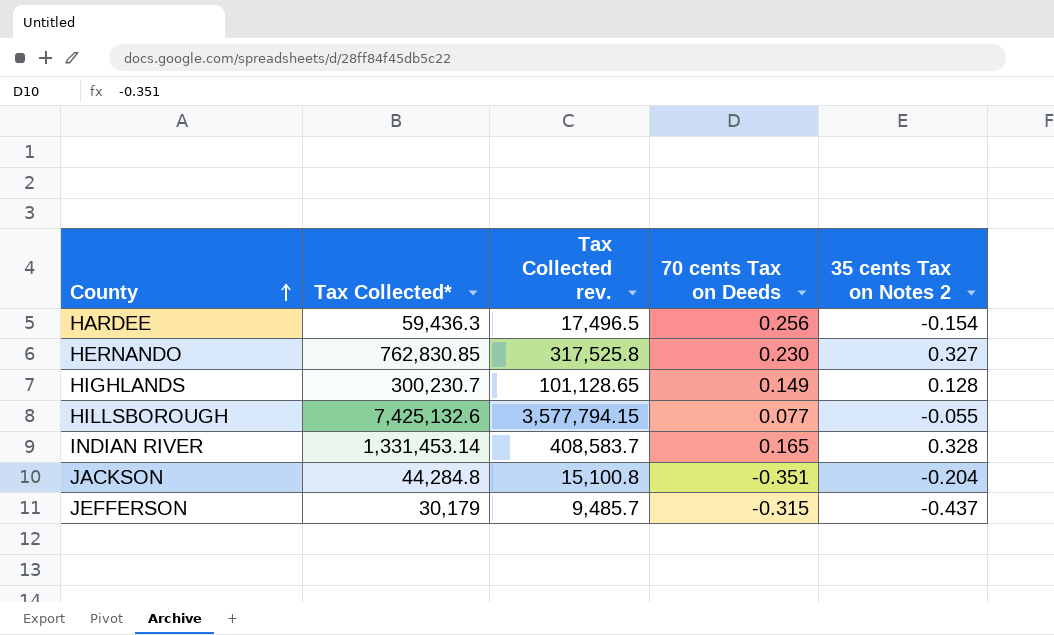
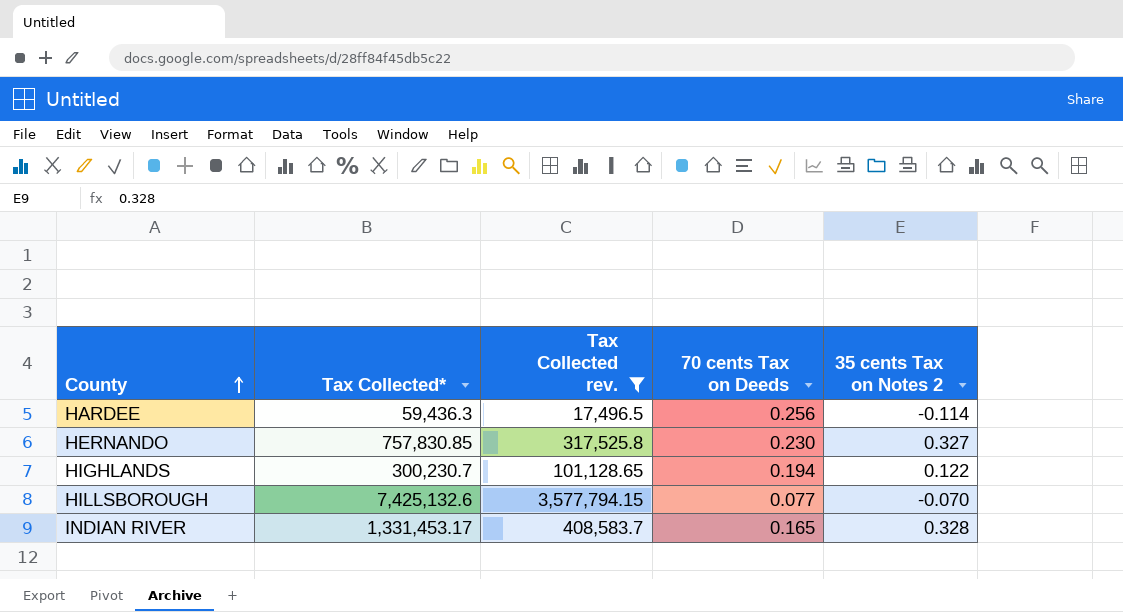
filter: none -> Tax Collected rev. >= 17,496.5
HARDEE | 35 cents Tax on Notes 2: -0.154 -> -0.114
HERNANDO | Tax Collected*: 762,830.85 -> 757,830.85
HIGHLANDS | 70 cents Tax on Deeds: 0.149 -> 0.194
HIGHLANDS | 35 cents Tax on Notes 2: 0.128 -> 0.122
HILLSBOROUGH | 35 cents Tax on Notes 2: -0.055 -> -0.070
INDIAN RIVER | Tax Collected*: 1,331,453.14 -> 1,331,453.17

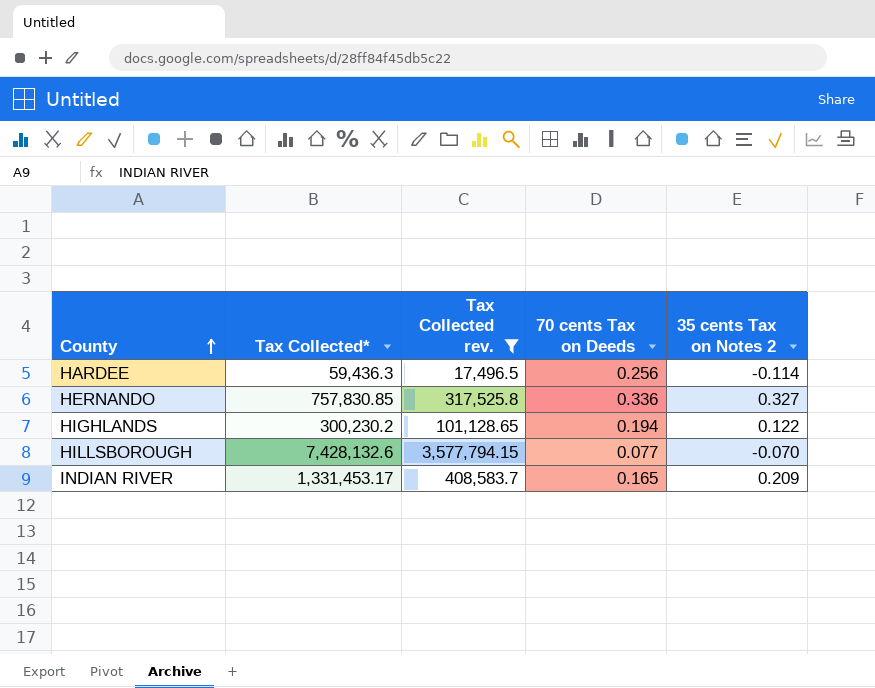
HERNANDO | 70 cents Tax on Deeds: 0.230 -> 0.336
HIGHLANDS | Tax Collected*: 300,230.7 -> 300,230.2
HILLSBOROUGH | Tax Collected*: 7,425,132.6 -> 7,428,132.6
INDIAN RIVER | 35 cents Tax on Notes 2: 0.328 -> 0.209

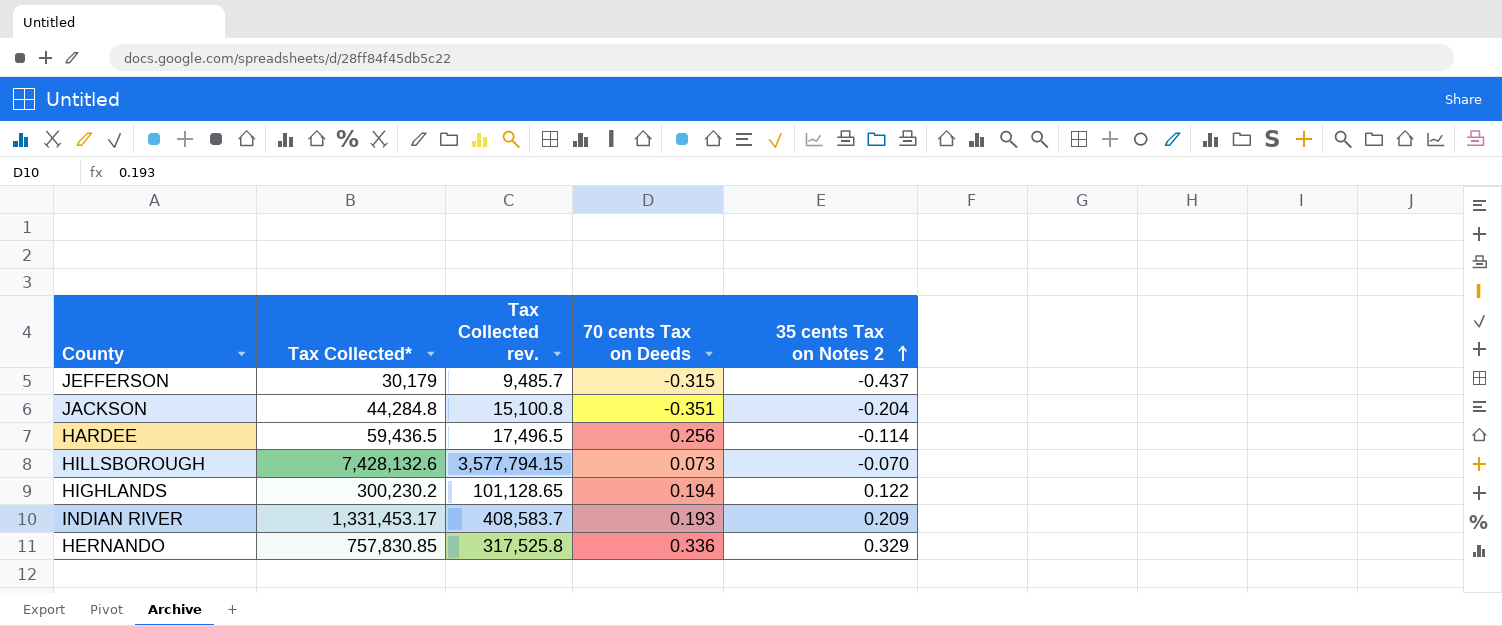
filter: Tax Collected rev. >= 17,496.5 -> none
row order: County ascending -> 35 cents Tax on Notes 2 ascending
HARDEE | Tax Collected*: 59,436.3 -> 59,436.5
HILLSBOROUGH | 70 cents Tax on Deeds: 0.077 -> 0.073
INDIAN RIVER | 70 cents Tax on Deeds: 0.165 -> 0.193
HERNANDO | 35 cents Tax on Notes 2: 0.327 -> 0.329

